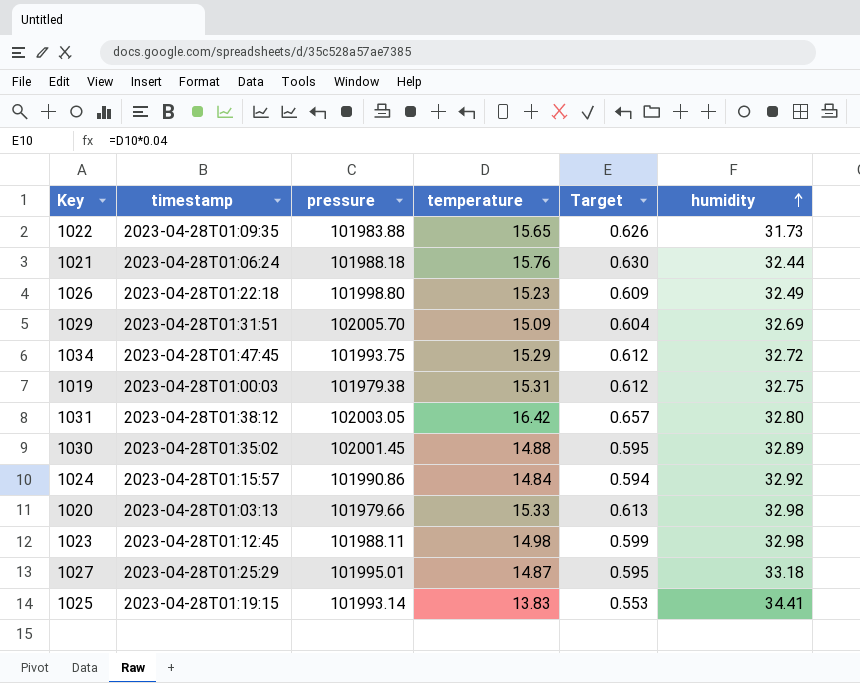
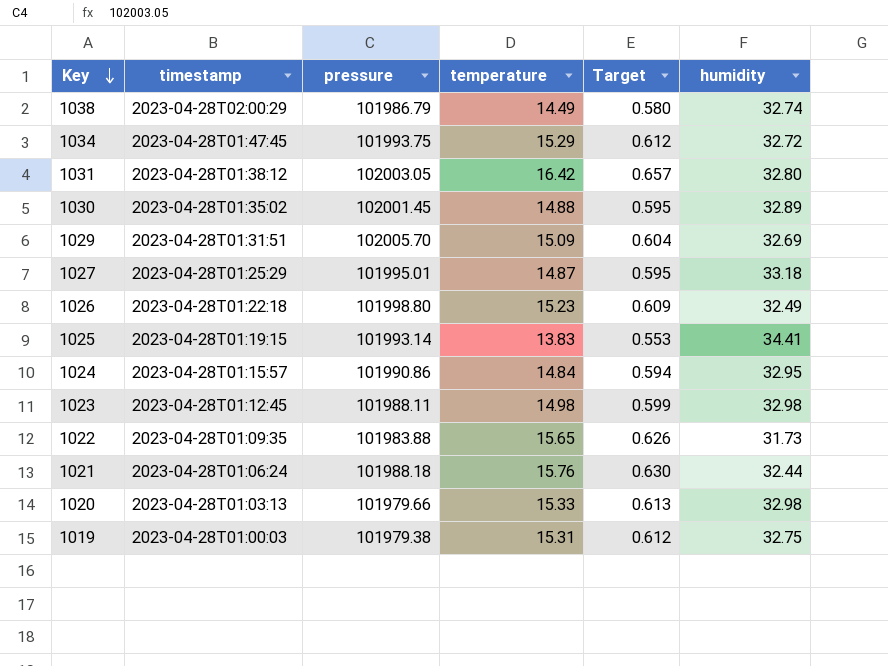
row order: humidity ascending -> Key descending
row 1038: none -> 2023-04-28T02:00:29 | 101986.79 | 14.49 | 0.580 | 32.74
1024 | humidity: 32.92 -> 32.95

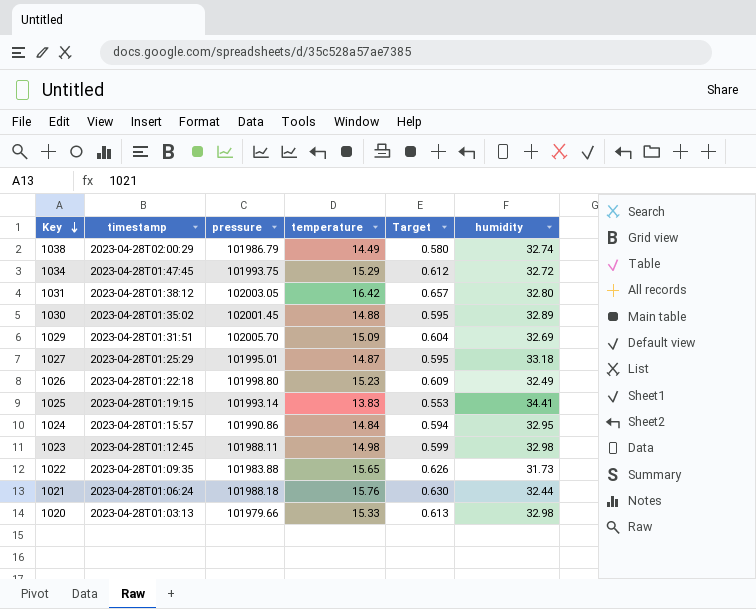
row 1019: 2023-04-28T01:00:03 | 101979.38 | 15.31 | 0.612 | 32.75 -> none

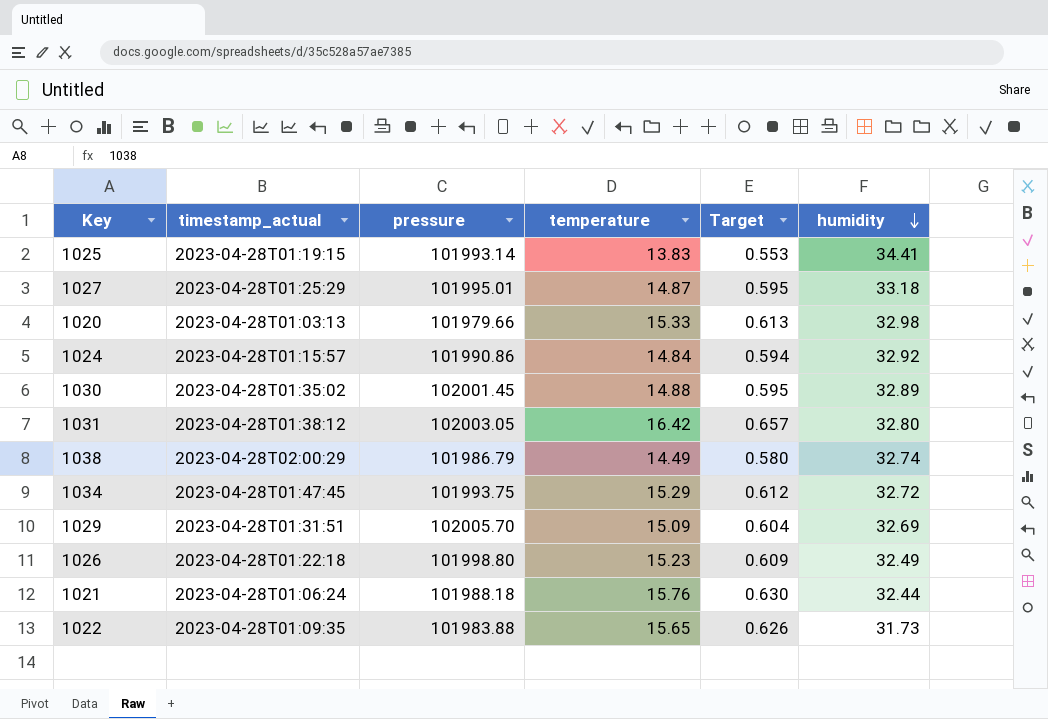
row order: Key descending -> humidity descending
column name: timestamp -> timestamp_actual
row 1023: 2023-04-28T01:12:45 | 101988.11 | 14.98 | 0.599 | 32.98 -> none
1024 | humidity: 32.95 -> 32.92

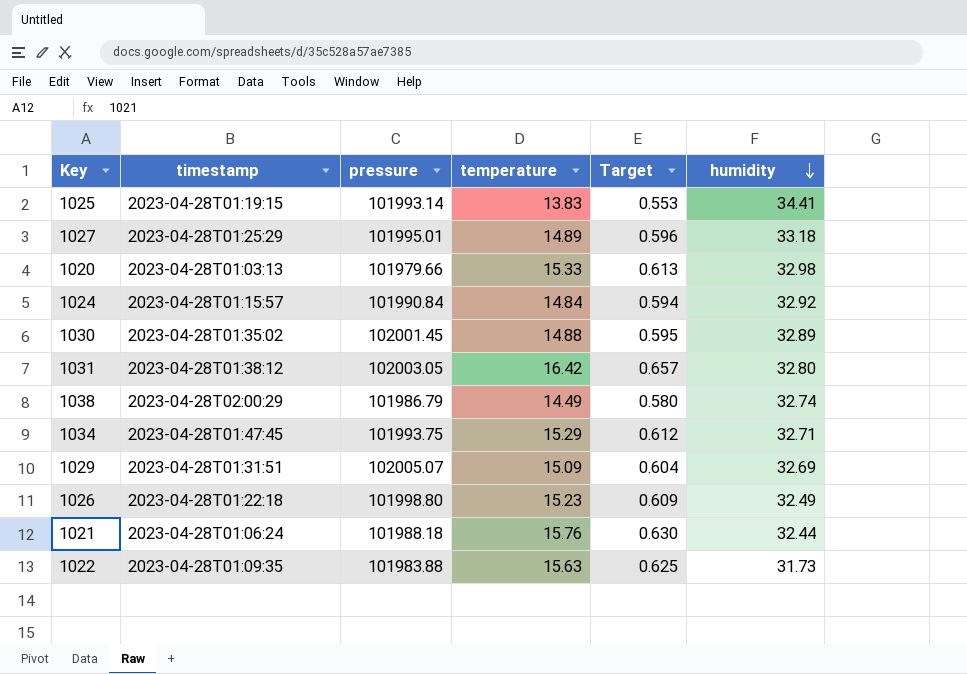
column name: timestamp_actual -> timestamp
1027 | temperature: 14.87 -> 14.89
1027 | Target: 0.595 -> 0.596
1024 | pressure: 101990.86 -> 101990.84
1034 | humidity: 32.72 -> 32.71
1029 | pressure: 102005.70 -> 102005.07
1022 | temperature: 15.65 -> 15.63
1022 | Target: 0.626 -> 0.625

